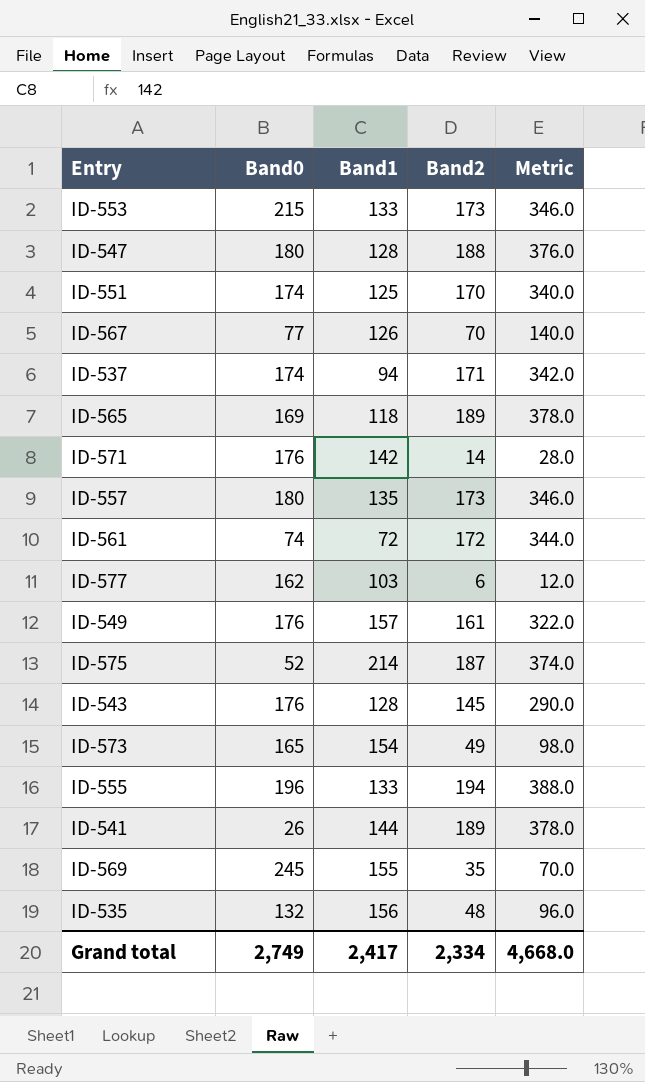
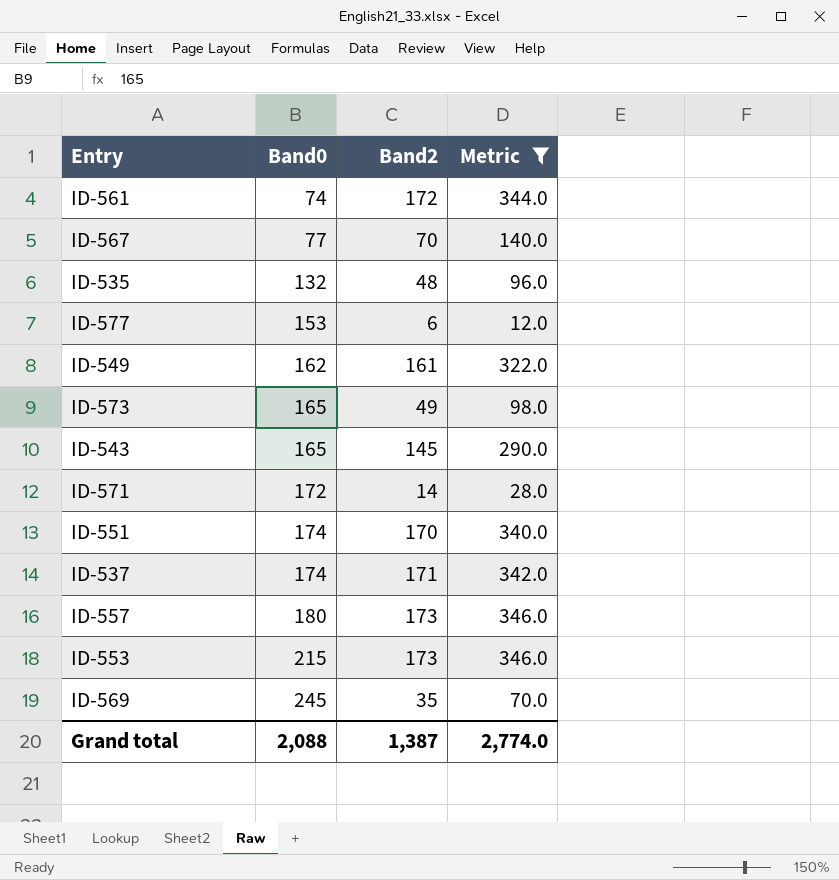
filter: none -> Metric <= 346.0
row order: none -> Band0 ascending
column Band1 | position: 3 -> none
ID-577 | Band0: 162 -> 153
ID-549 | Band0: 176 -> 162
ID-543 | Band0: 176 -> 165
ID-571 | Band0: 176 -> 172
Grand total | Band0: 2,749 -> 2,088
Grand total | Band2: 2,334 -> 1,387
Grand total | Metric: 4,668.0 -> 2,774.0

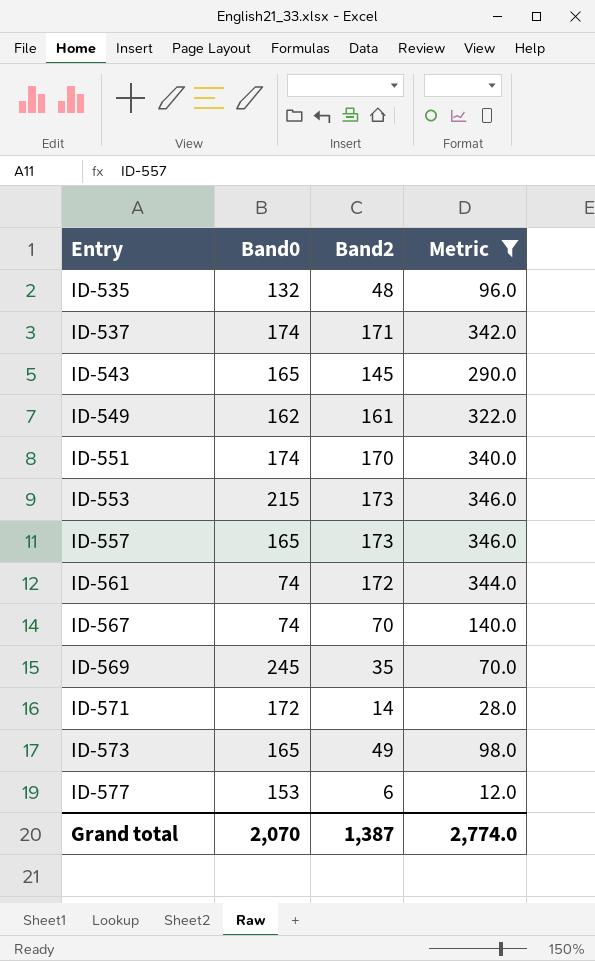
row order: Band0 ascending -> Entry ascending
ID-557 | Band0: 180 -> 165
ID-567 | Band0: 77 -> 74
Grand total | Band0: 2,088 -> 2,070

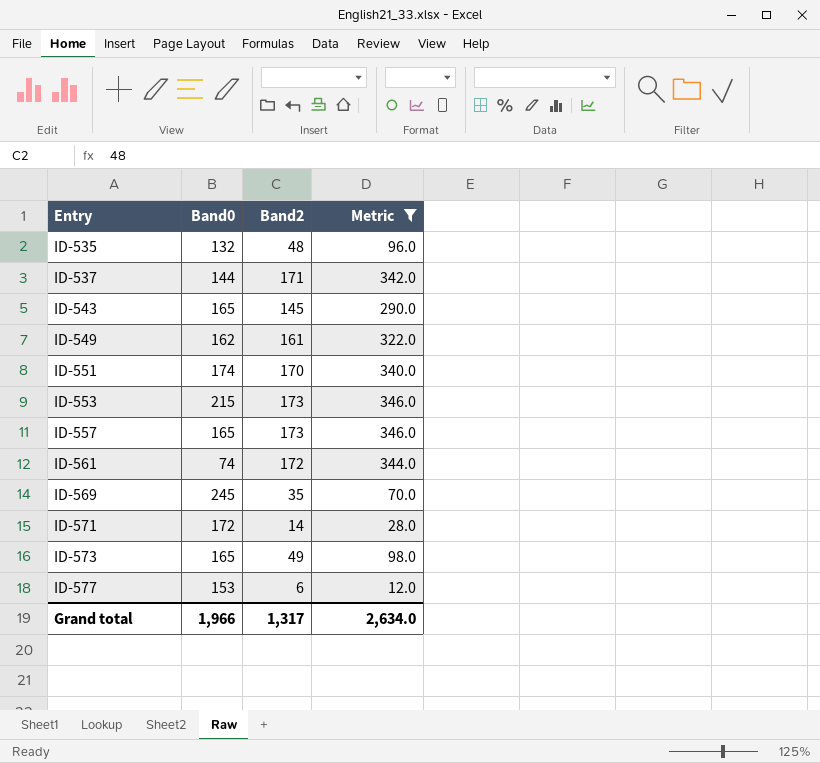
row ID-567: 74 | 70 | 140.0 -> none
ID-537 | Band0: 174 -> 144
Grand total | Band0: 2,070 -> 1,966
Grand total | Band2: 1,387 -> 1,317
Grand total | Metric: 2,774.0 -> 2,634.0

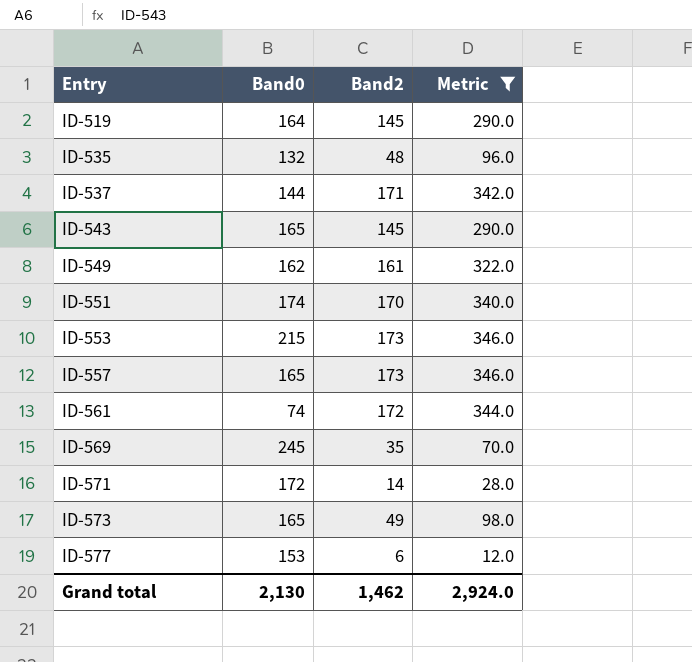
row ID-519: none -> 164 | 145 | 290.0
Grand total | Band0: 1,966 -> 2,130
Grand total | Band2: 1,317 -> 1,462
Grand total | Metric: 2,634.0 -> 2,924.0

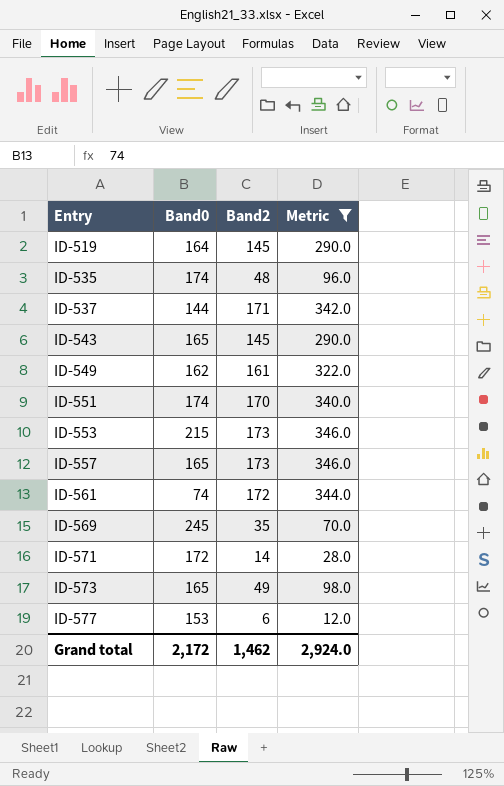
ID-535 | Band0: 132 -> 174
Grand total | Band0: 2,130 -> 2,172

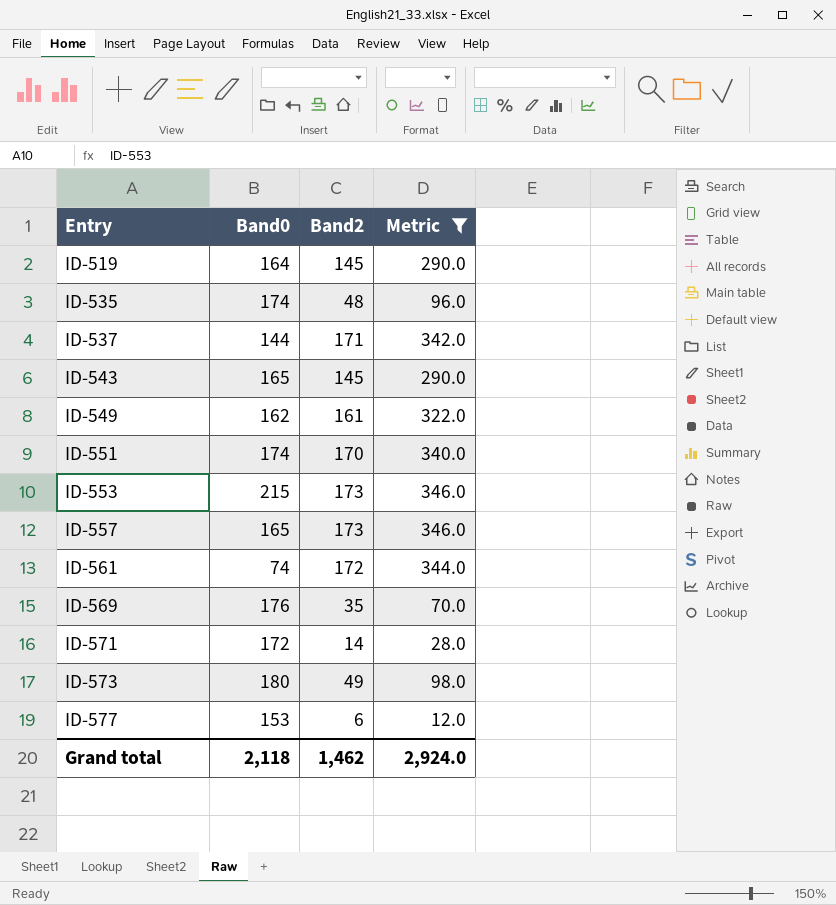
ID-569 | Band0: 245 -> 176
ID-573 | Band0: 165 -> 180
Grand total | Band0: 2,172 -> 2,118

